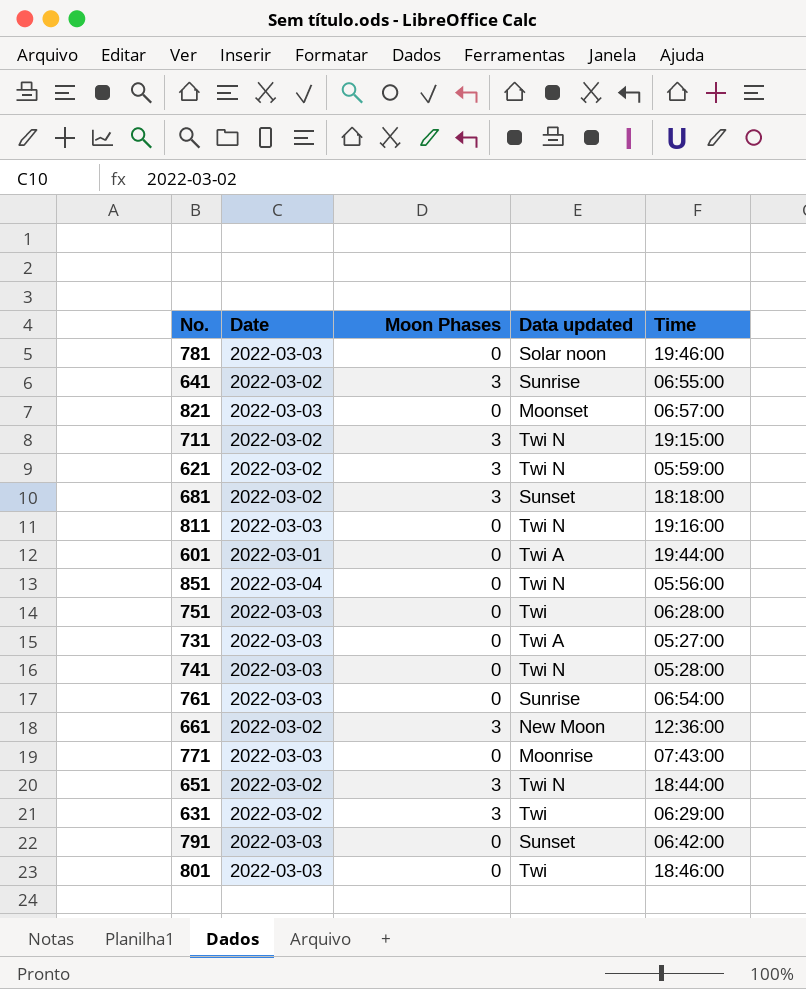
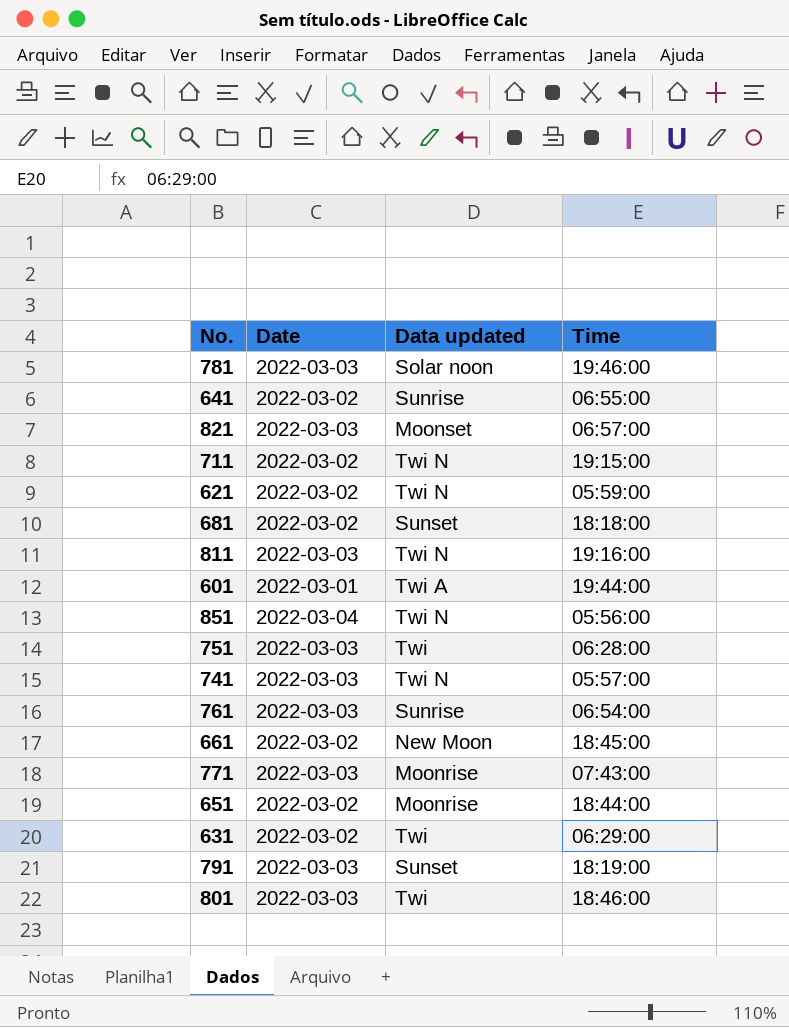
column Moon Phases | position: 3 -> none
row 731: 2022-03-03 | 0 | Twi A | 05:27:00 -> none
741 | Time: 05:28:00 -> 05:57:00
661 | Time: 12:36:00 -> 18:45:00
651 | Data updated: Twi N -> Moonrise
791 | Time: 06:42:00 -> 18:19:00

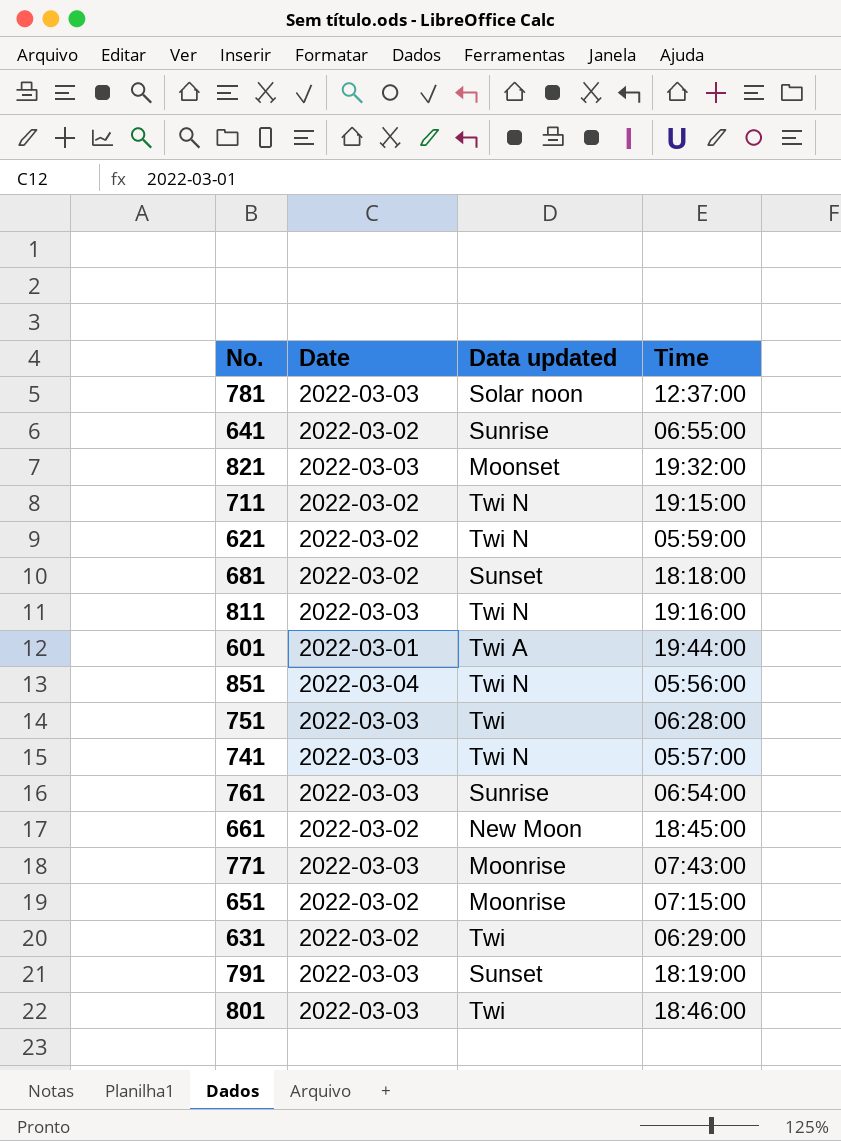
781 | Time: 19:46:00 -> 12:37:00
821 | Time: 06:57:00 -> 19:32:00
651 | Time: 18:44:00 -> 07:15:00

